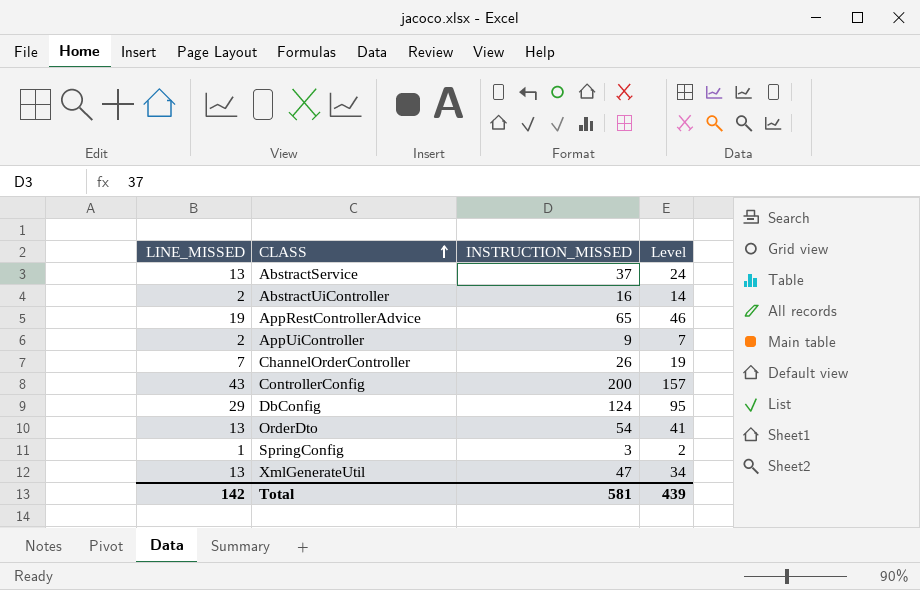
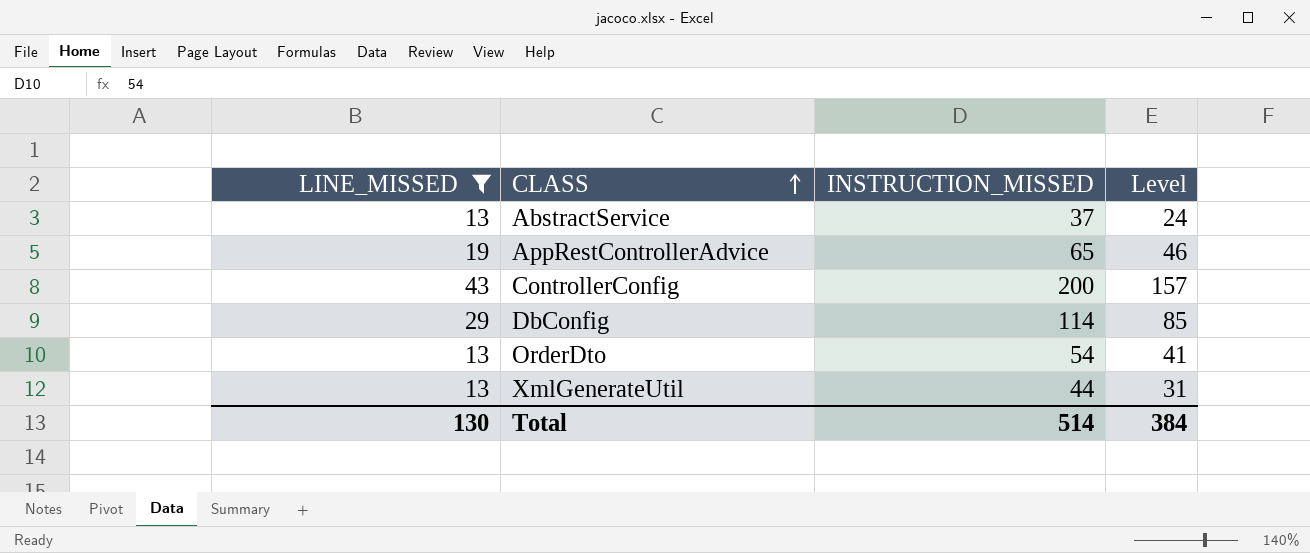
filter: none -> LINE_MISSED >= 13
DbConfig | INSTRUCTION_MISSED: 124 -> 114
DbConfig | Level: 95 -> 85
XmlGenerateUtil | INSTRUCTION_MISSED: 47 -> 44
XmlGenerateUtil | Level: 34 -> 31
Total | LINE_MISSED: 142 -> 130
Total | INSTRUCTION_MISSED: 581 -> 514
Total | Level: 439 -> 384

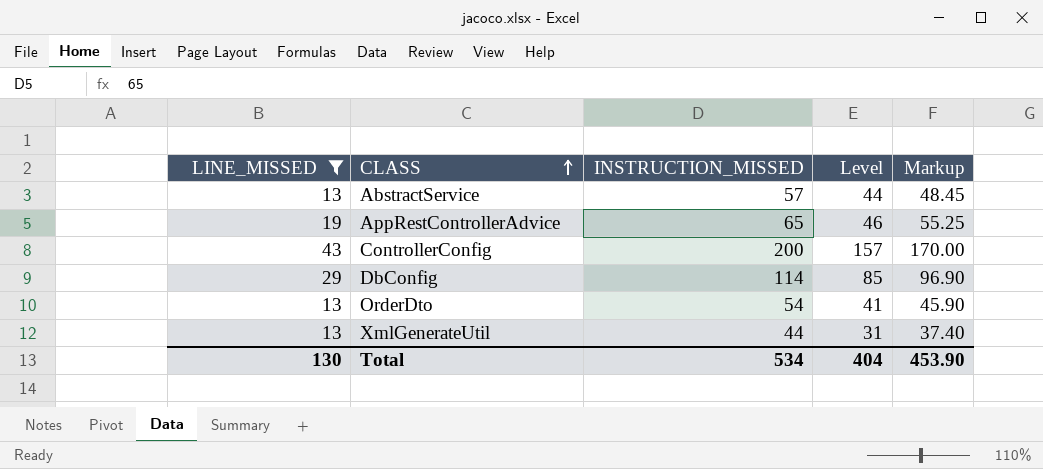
column Markup | formula: none -> [INSTRUCTION_MISSED] * 0.85
AbstractService | INSTRUCTION_MISSED: 37 -> 57
AbstractService | Level: 24 -> 44
Total | INSTRUCTION_MISSED: 514 -> 534
Total | Level: 384 -> 404

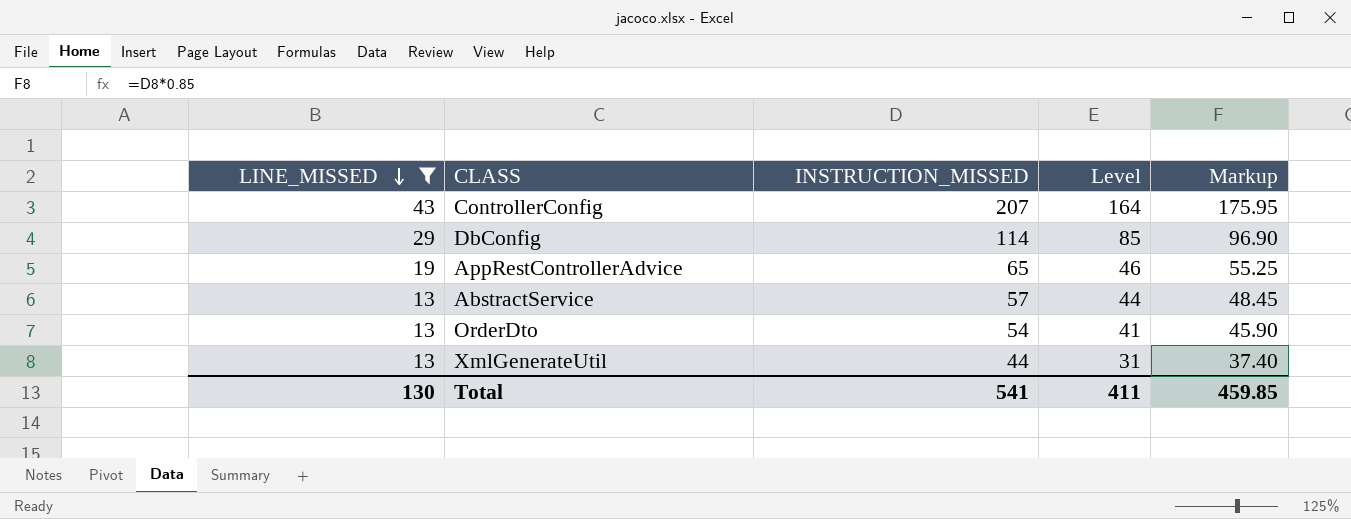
row order: CLASS ascending -> LINE_MISSED descending
ControllerConfig | INSTRUCTION_MISSED: 200 -> 207
ControllerConfig | Level: 157 -> 164
ControllerConfig | Markup: 170.00 -> 175.95
Total | INSTRUCTION_MISSED: 534 -> 541
Total | Level: 404 -> 411
Total | Markup: 453.90 -> 459.85

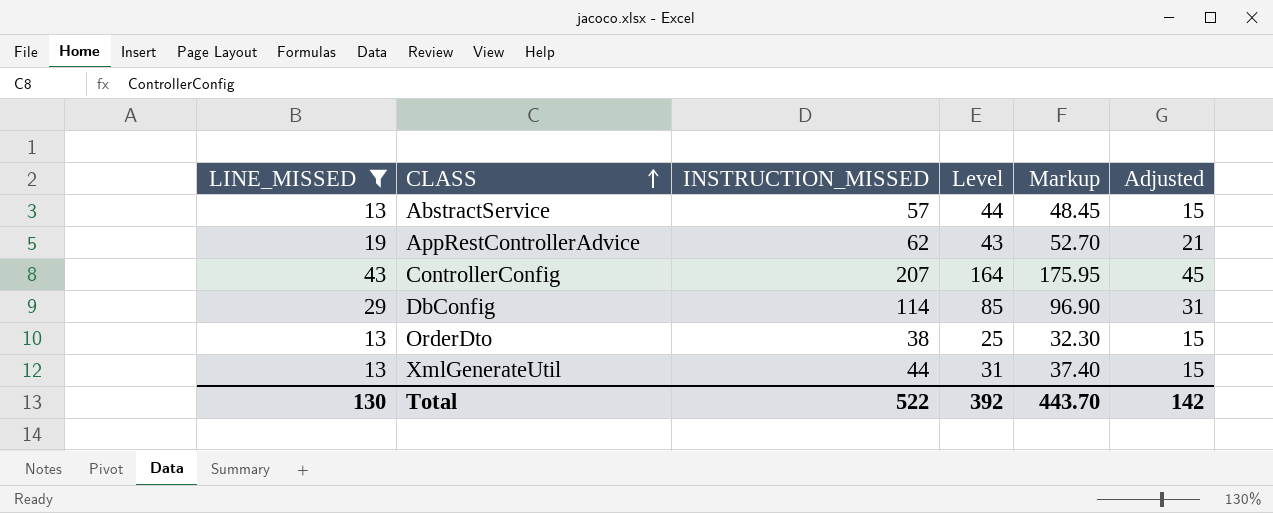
row order: LINE_MISSED descending -> CLASS ascending
column Adjusted | formula: none -> [LINE_MISSED] + 2
AppRestControllerAdvice | INSTRUCTION_MISSED: 65 -> 62
AppRestControllerAdvice | Level: 46 -> 43
AppRestControllerAdvice | Markup: 55.25 -> 52.70
OrderDto | INSTRUCTION_MISSED: 54 -> 38
OrderDto | Level: 41 -> 25
OrderDto | Markup: 45.90 -> 32.30
Total | INSTRUCTION_MISSED: 541 -> 522
Total | Level: 411 -> 392
Total | Markup: 459.85 -> 443.70

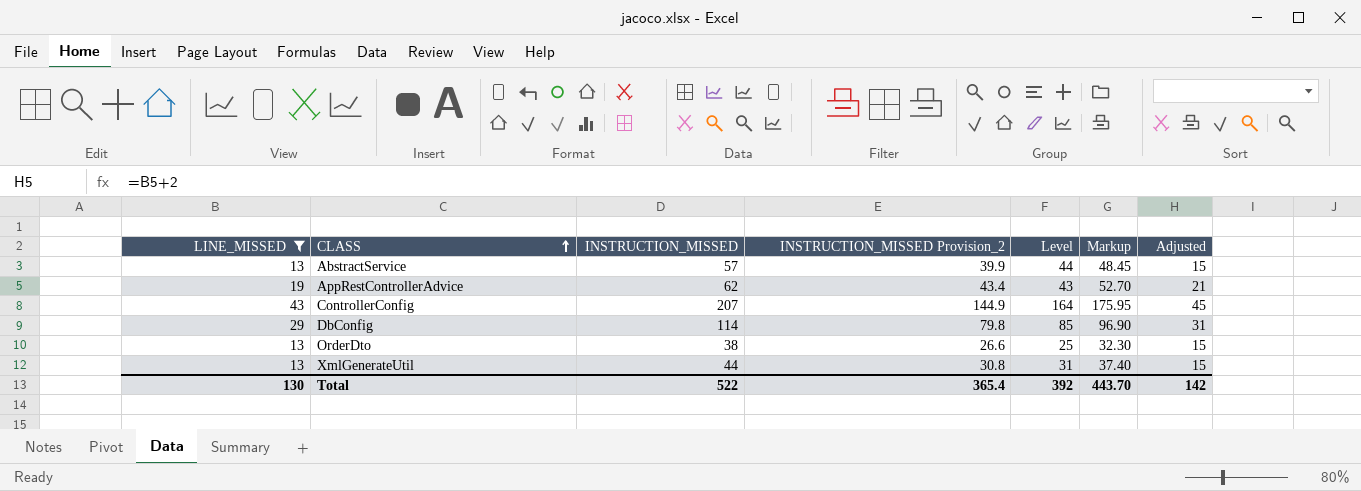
column INSTRUCTION_MISSED Provision_2 | formula: none -> [INSTRUCTION_MISSED] * 0.7

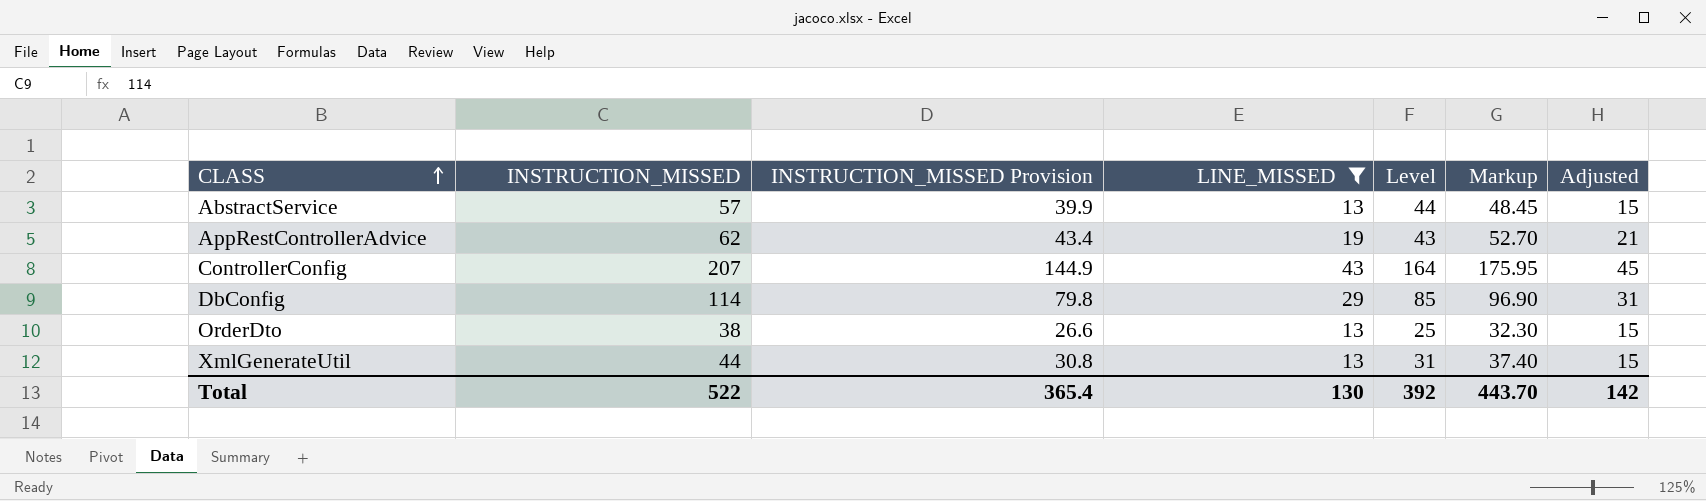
column name: INSTRUCTION_MISSED Provision_2 -> INSTRUCTION_MISSED Provision
column LINE_MISSED | position: 1 -> 4

